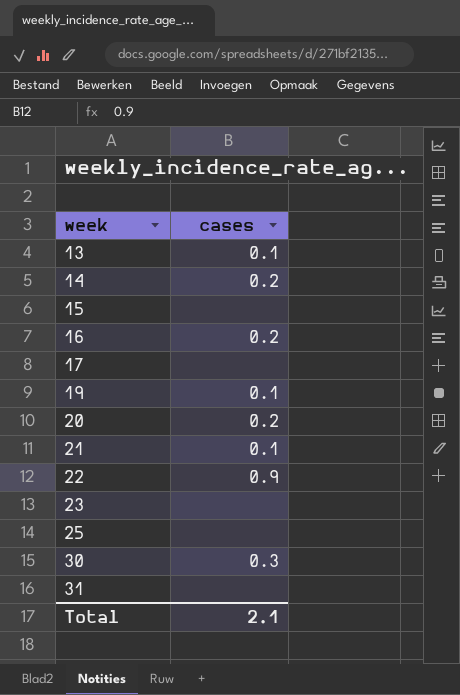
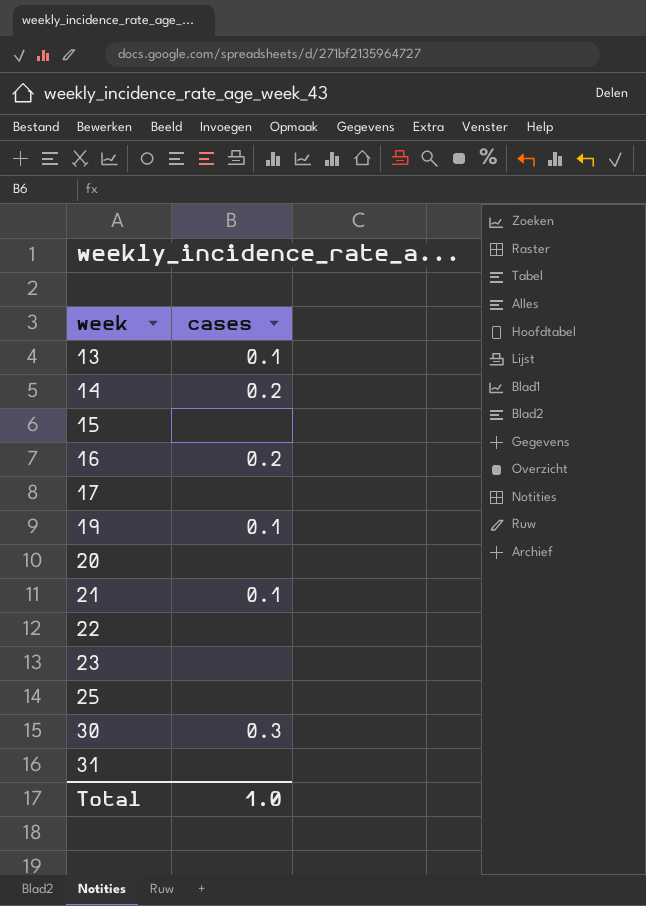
20 | cases: 0.2 -> none
22 | cases: 0.9 -> none
Total | cases: 2.1 -> 1.0

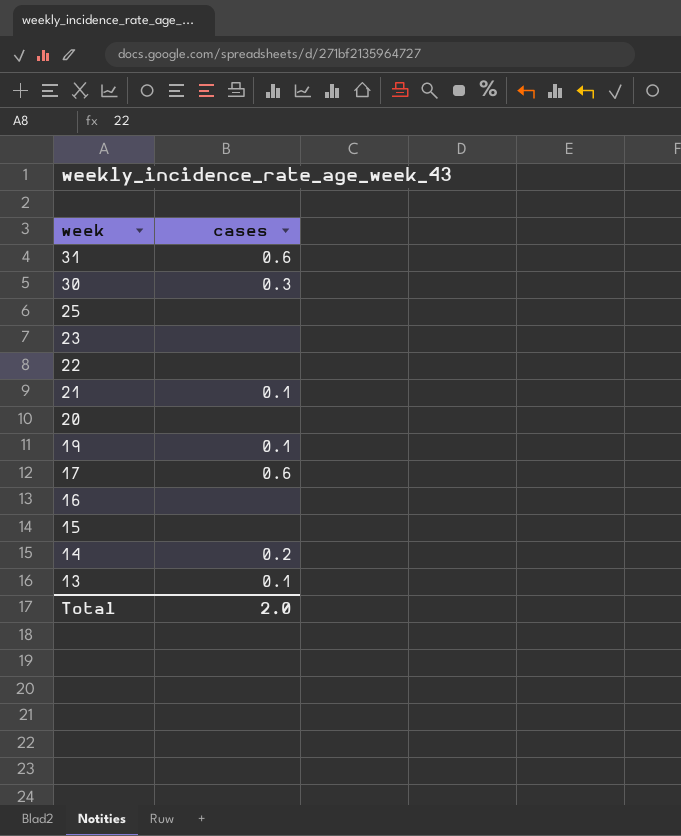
row order: week ascending -> week descending
31 | cases: none -> 0.6
17 | cases: none -> 0.6
16 | cases: 0.2 -> none
Total | cases: 1.0 -> 2.0

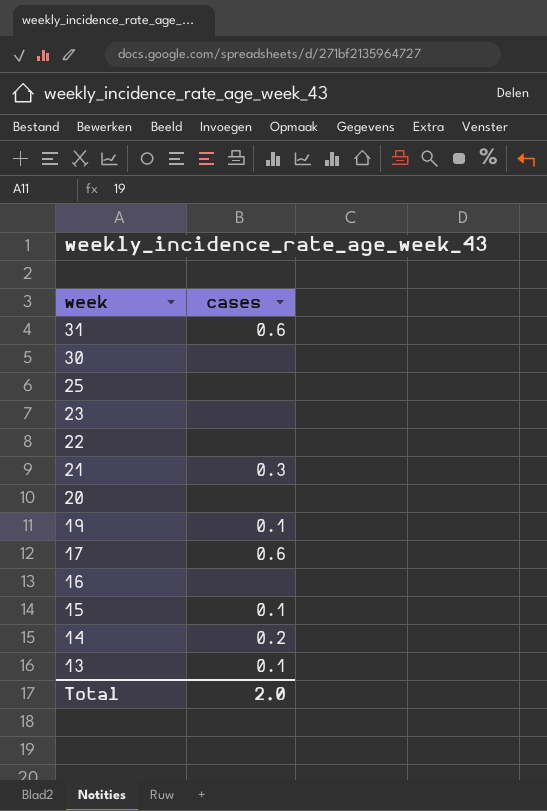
30 | cases: 0.3 -> none
21 | cases: 0.1 -> 0.3
15 | cases: none -> 0.1

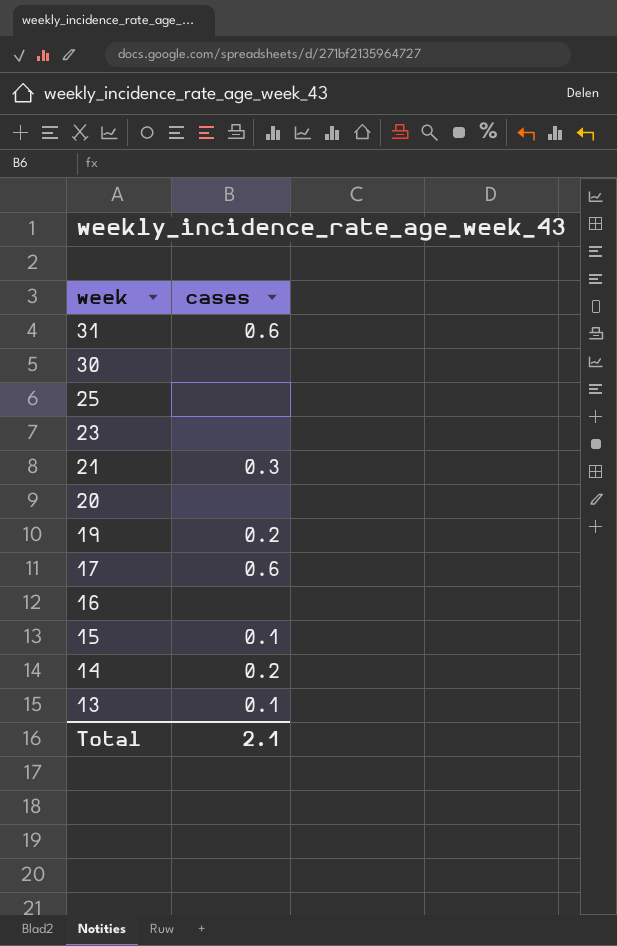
row 22: none -> none
19 | cases: 0.1 -> 0.2
Total | cases: 2.0 -> 2.1

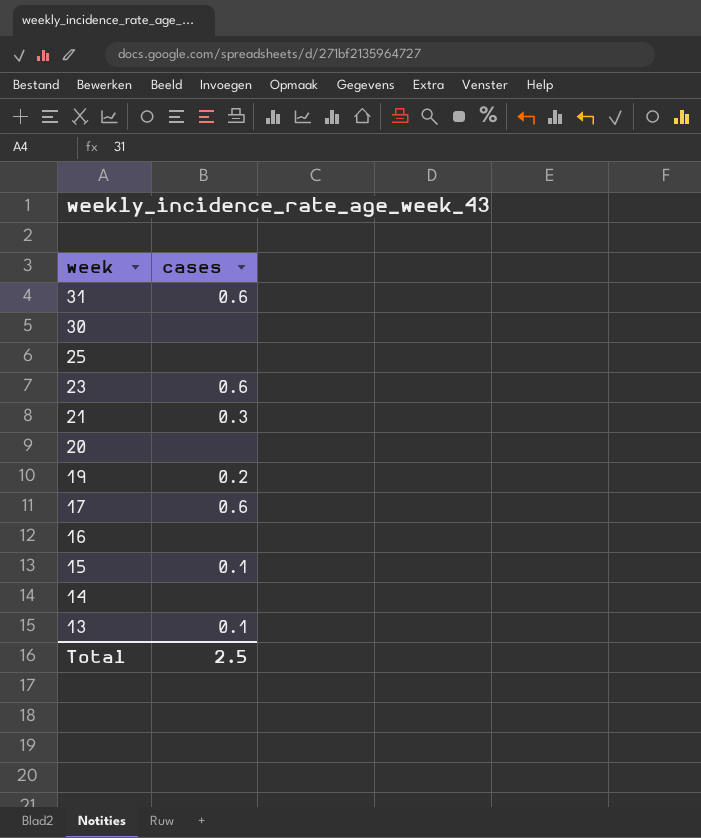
23 | cases: none -> 0.6
14 | cases: 0.2 -> none
Total | cases: 2.1 -> 2.5

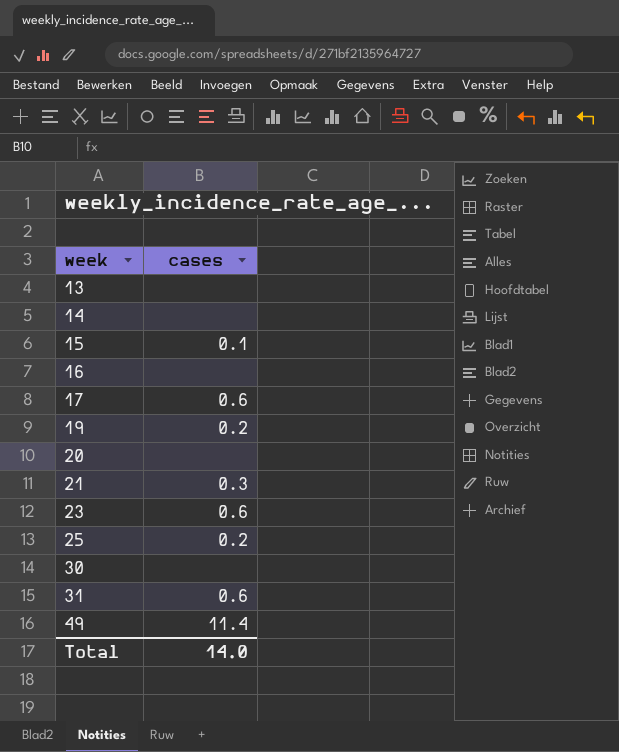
row order: week descending -> week ascending
13 | cases: 0.1 -> none
25 | cases: none -> 0.2
row 49: none -> 11.4
Total | cases: 2.5 -> 14.0

